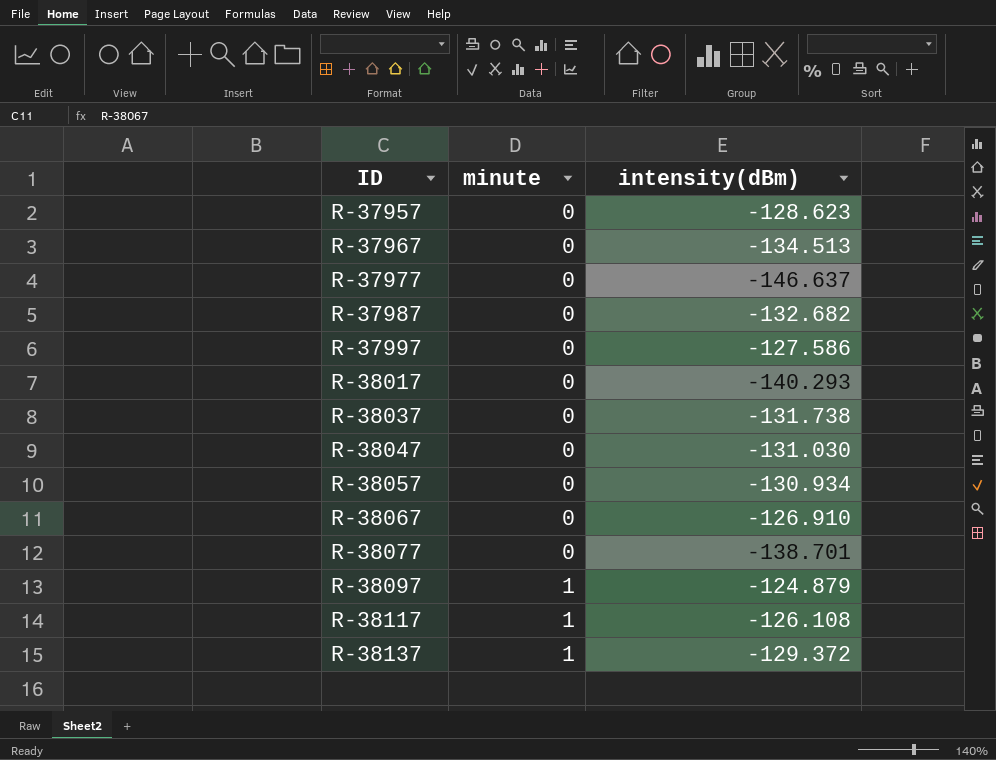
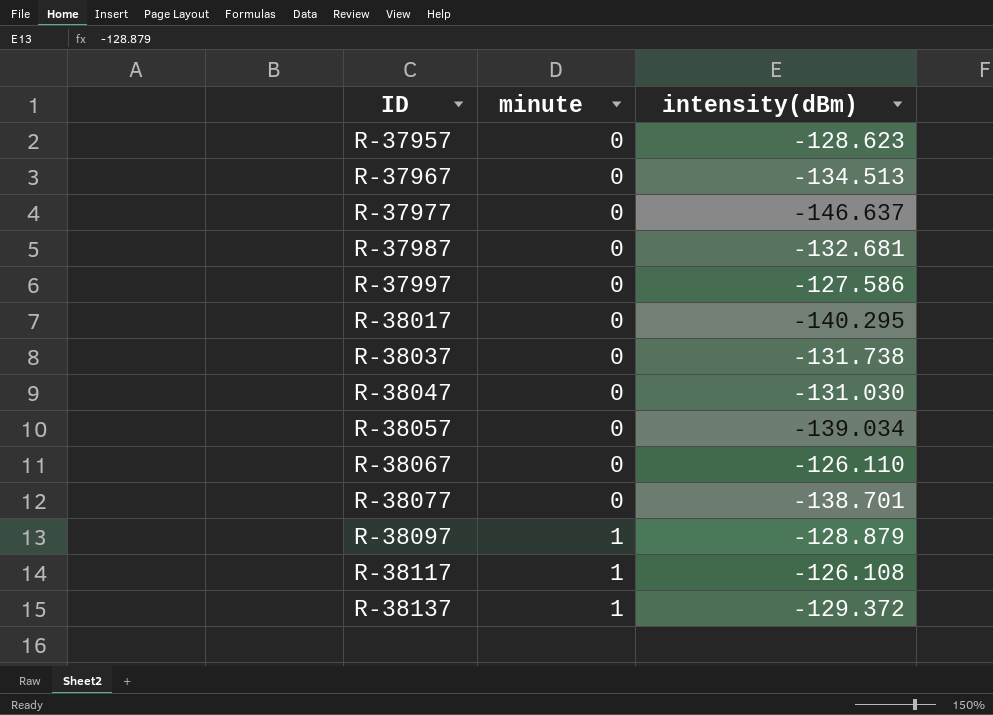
R-37987 | intensity(dBm): -132.682 -> -132.681
R-38017 | intensity(dBm): -140.293 -> -140.295
R-38057 | intensity(dBm): -130.934 -> -139.034
R-38067 | intensity(dBm): -126.910 -> -126.110
R-38097 | intensity(dBm): -124.879 -> -128.879

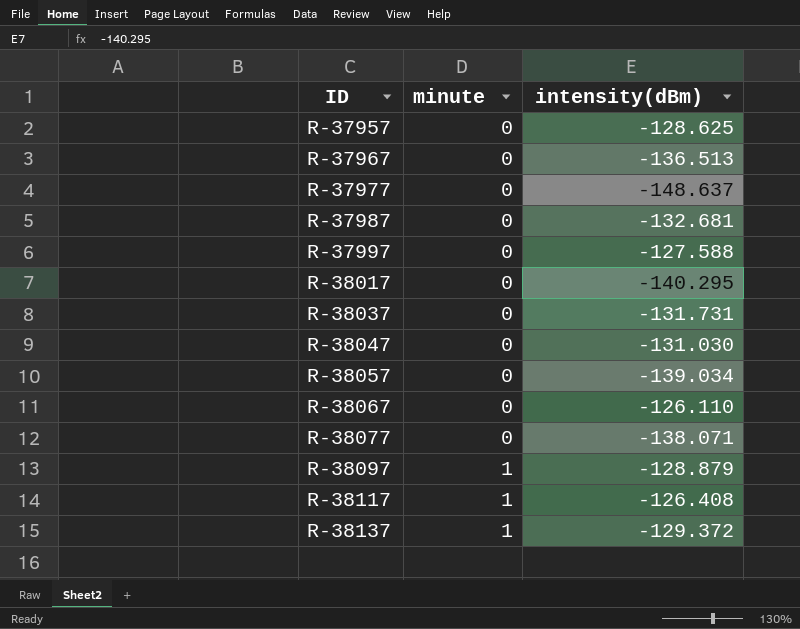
R-37957 | intensity(dBm): -128.623 -> -128.625
R-37967 | intensity(dBm): -134.513 -> -136.513
R-37977 | intensity(dBm): -146.637 -> -148.637
R-37997 | intensity(dBm): -127.586 -> -127.588
R-38037 | intensity(dBm): -131.738 -> -131.731
R-38077 | intensity(dBm): -138.701 -> -138.071
R-38117 | intensity(dBm): -126.108 -> -126.408

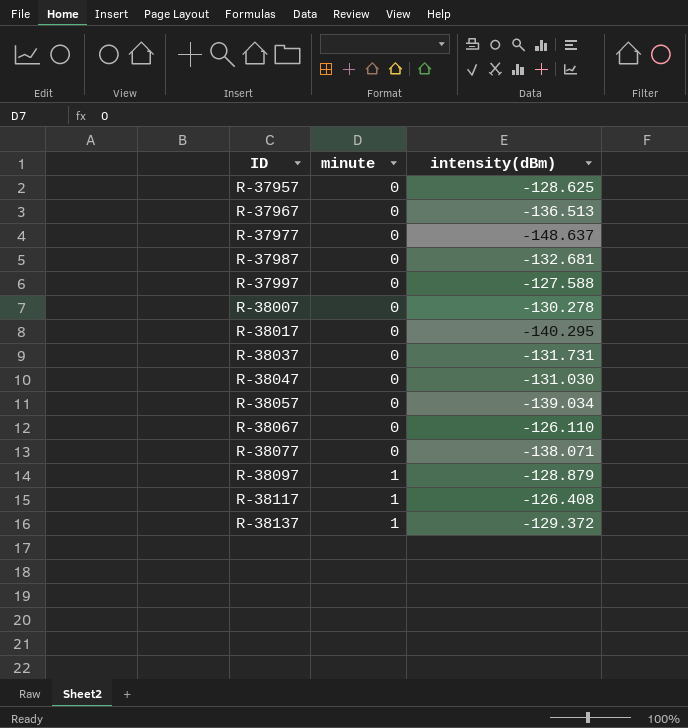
row R-38007: none -> 0 | -130.278

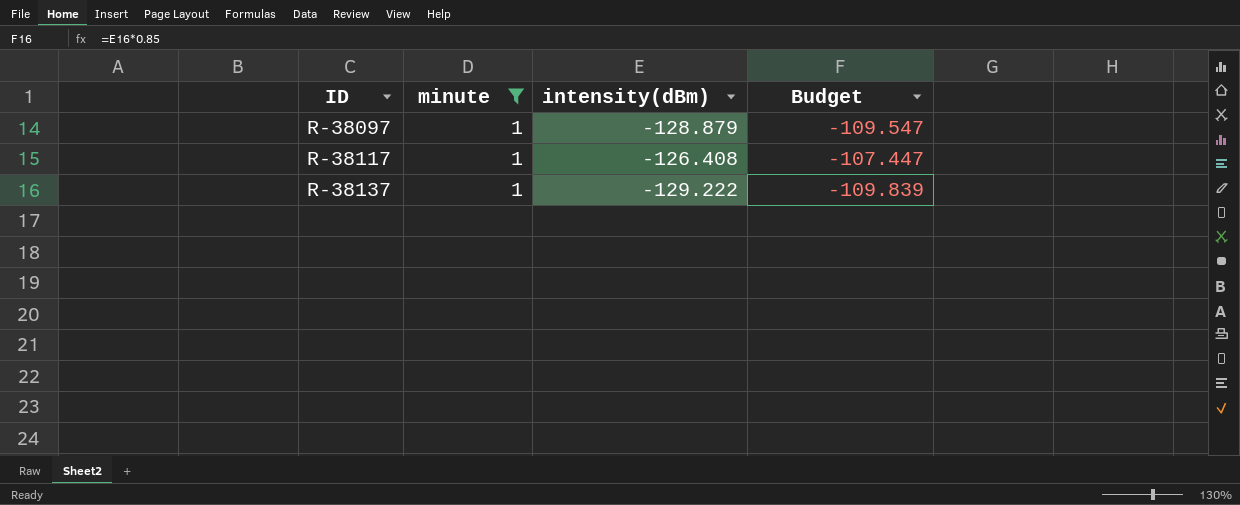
filter: none -> minute = 1
column Budget | formula: none -> [intensity(dBm)] * 0.85
R-38137 | intensity(dBm): -129.372 -> -129.222

